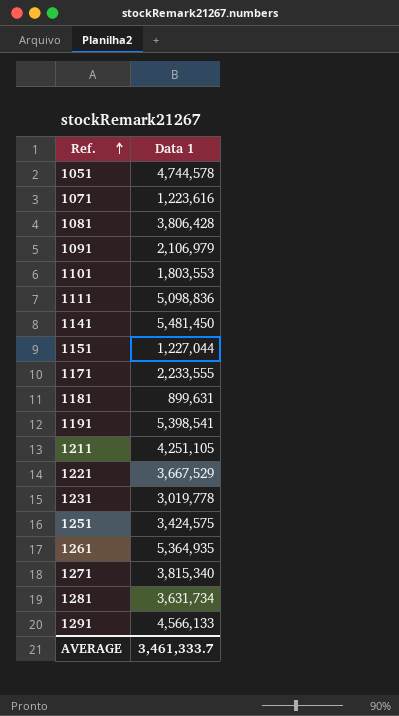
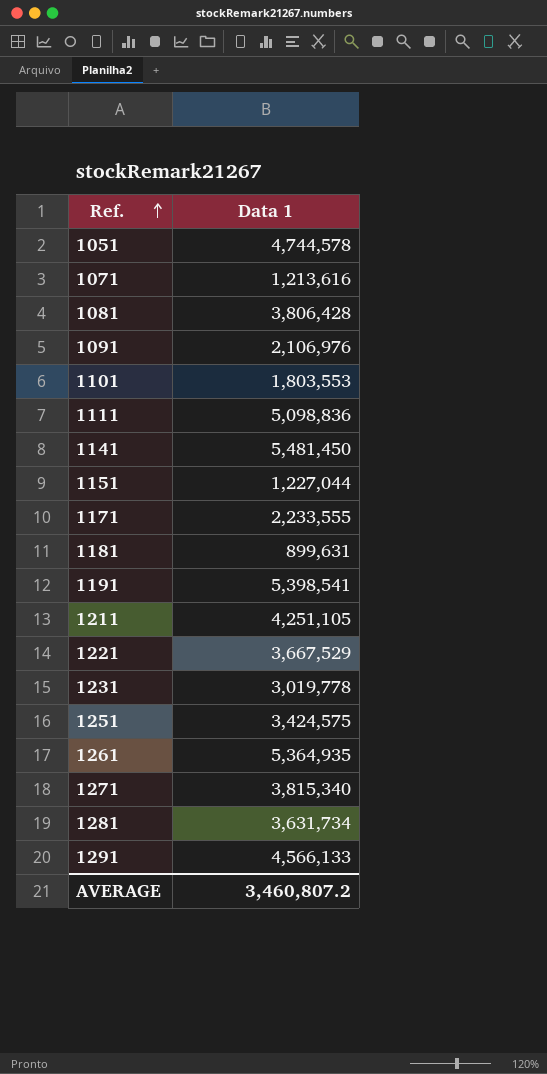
1071 | Data 1: 1,223,616 -> 1,213,616
1091 | Data 1: 2,106,979 -> 2,106,976
AVERAGE | Data 1: 3,461,333.7 -> 3,460,807.2

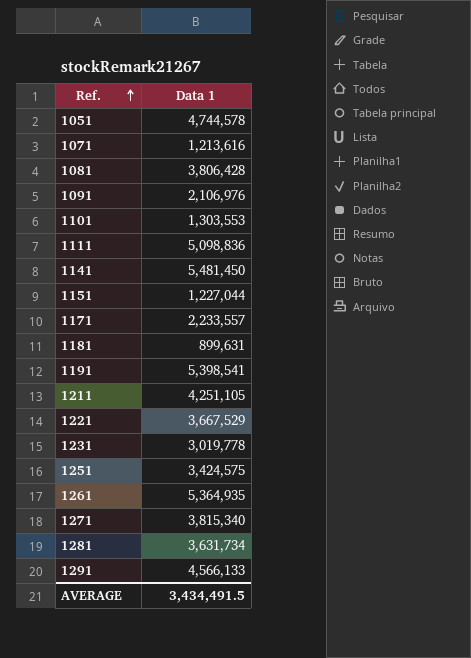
1101 | Data 1: 1,803,553 -> 1,303,553
1171 | Data 1: 2,233,555 -> 2,233,557
AVERAGE | Data 1: 3,460,807.2 -> 3,434,491.5

